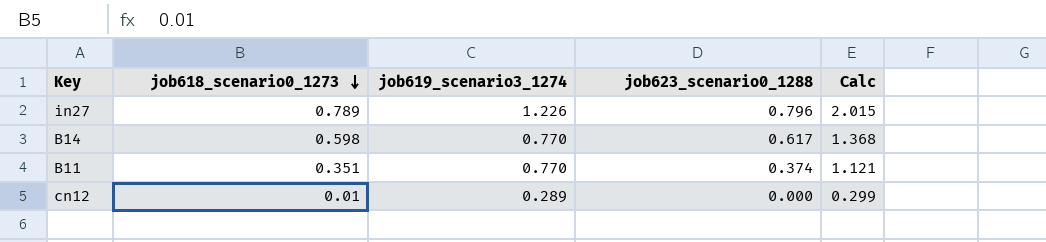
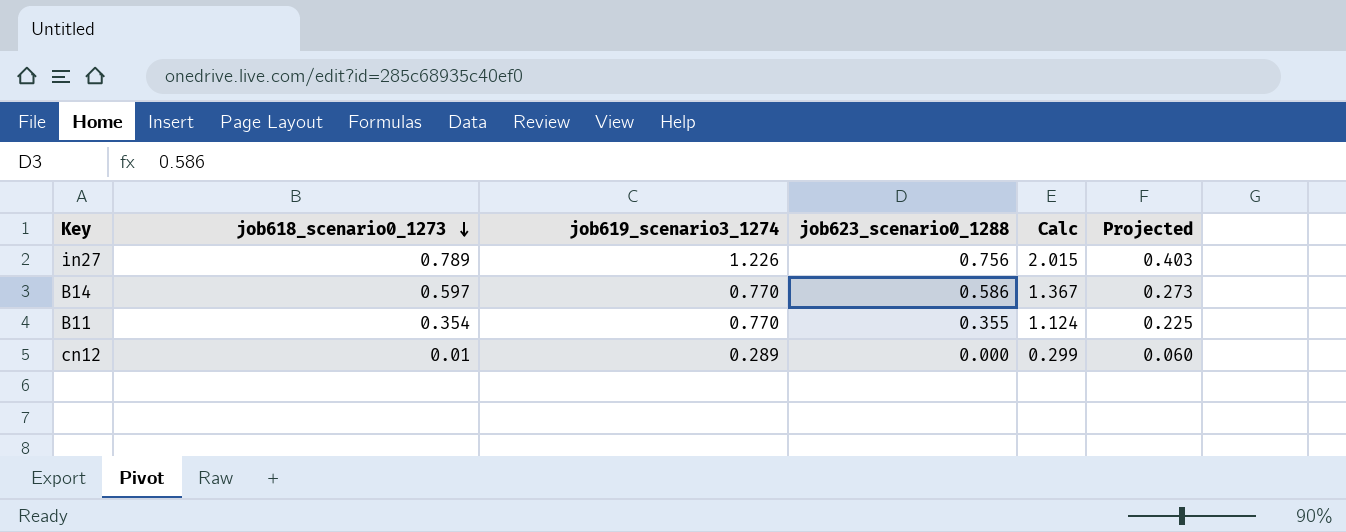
column Projected | formula: none -> [Calc] * 0.2
in27 | job623_scenario0_1288: 0.796 -> 0.756
B14 | job618_scenario0_1273: 0.598 -> 0.597
B14 | job623_scenario0_1288: 0.617 -> 0.586
B14 | Calc: 1.368 -> 1.367
B11 | job618_scenario0_1273: 0.351 -> 0.354
B11 | job623_scenario0_1288: 0.374 -> 0.355
B11 | Calc: 1.121 -> 1.124

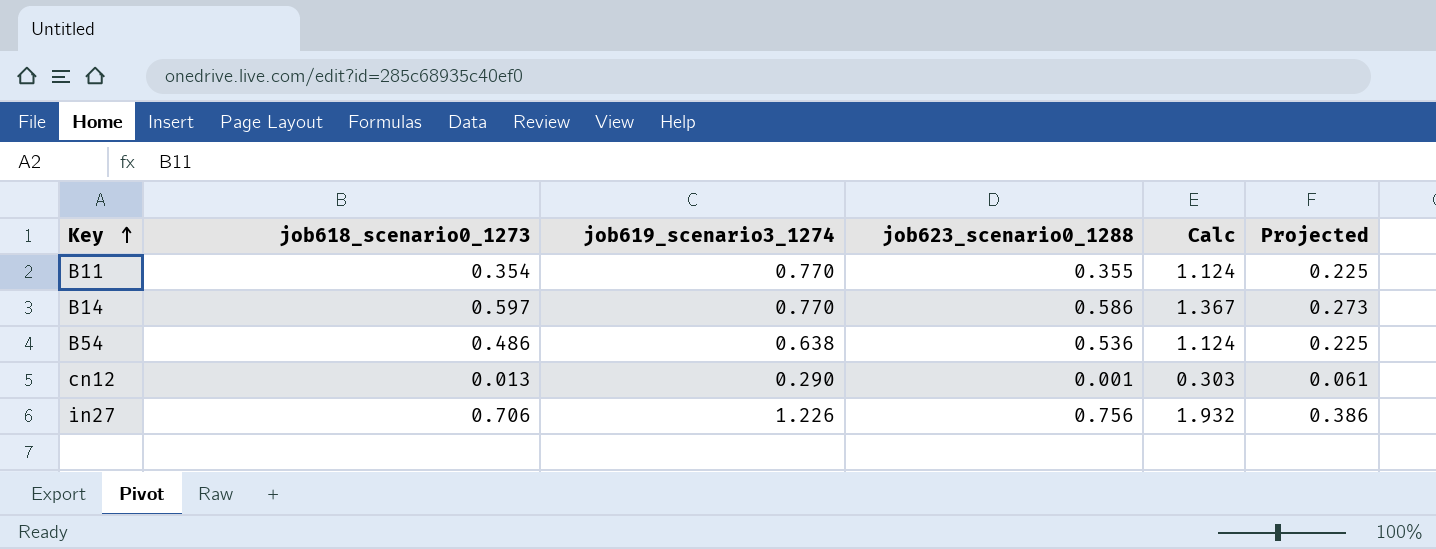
row order: job618_scenario0_1273 descending -> Key ascending
row B54: none -> 0.486 | 0.638 | 0.536 | 1.124 | 0.225
cn12 | job618_scenario0_1273: 0.01 -> 0.013
cn12 | job619_scenario3_1274: 0.289 -> 0.290
cn12 | job623_scenario0_1288: 0.000 -> 0.001
cn12 | Calc: 0.299 -> 0.303
cn12 | Projected: 0.060 -> 0.061
in27 | job618_scenario0_1273: 0.789 -> 0.706
in27 | Calc: 2.015 -> 1.932
in27 | Projected: 0.403 -> 0.386

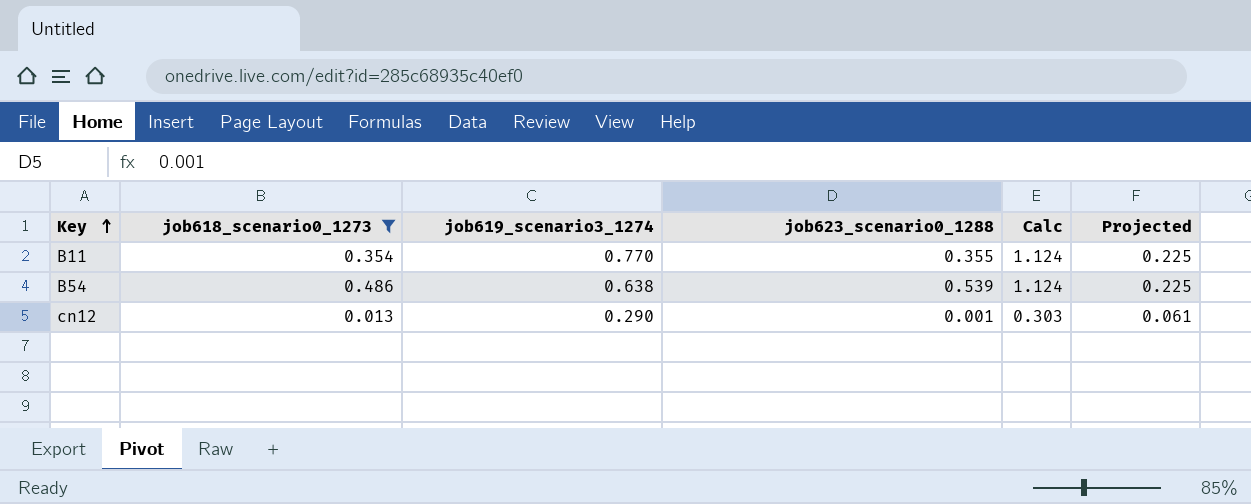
filter: none -> job618_scenario0_1273 <= 0.486
B54 | job623_scenario0_1288: 0.536 -> 0.539

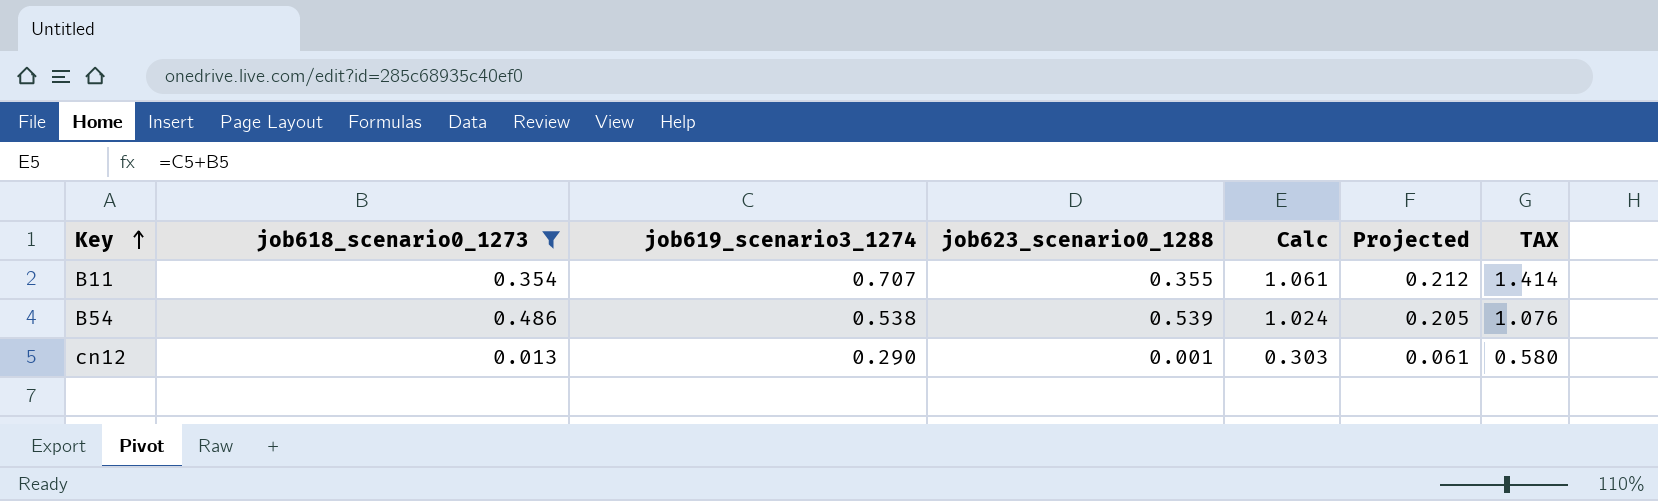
column TAX | formula: none -> [job619_scenario3_1274] * 2
B11 | job619_scenario3_1274: 0.770 -> 0.707
B11 | Calc: 1.124 -> 1.061
B11 | Projected: 0.225 -> 0.212
B54 | job619_scenario3_1274: 0.638 -> 0.538
B54 | Calc: 1.124 -> 1.024
B54 | Projected: 0.225 -> 0.205

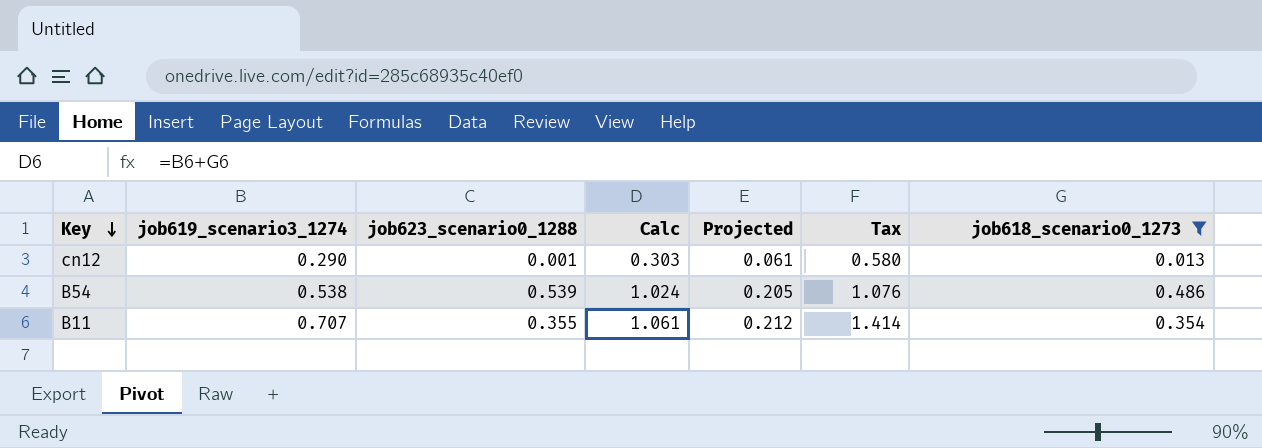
row order: Key ascending -> Key descending
column name: TAX -> Tax
column job618_scenario0_1273 | position: 2 -> 7

